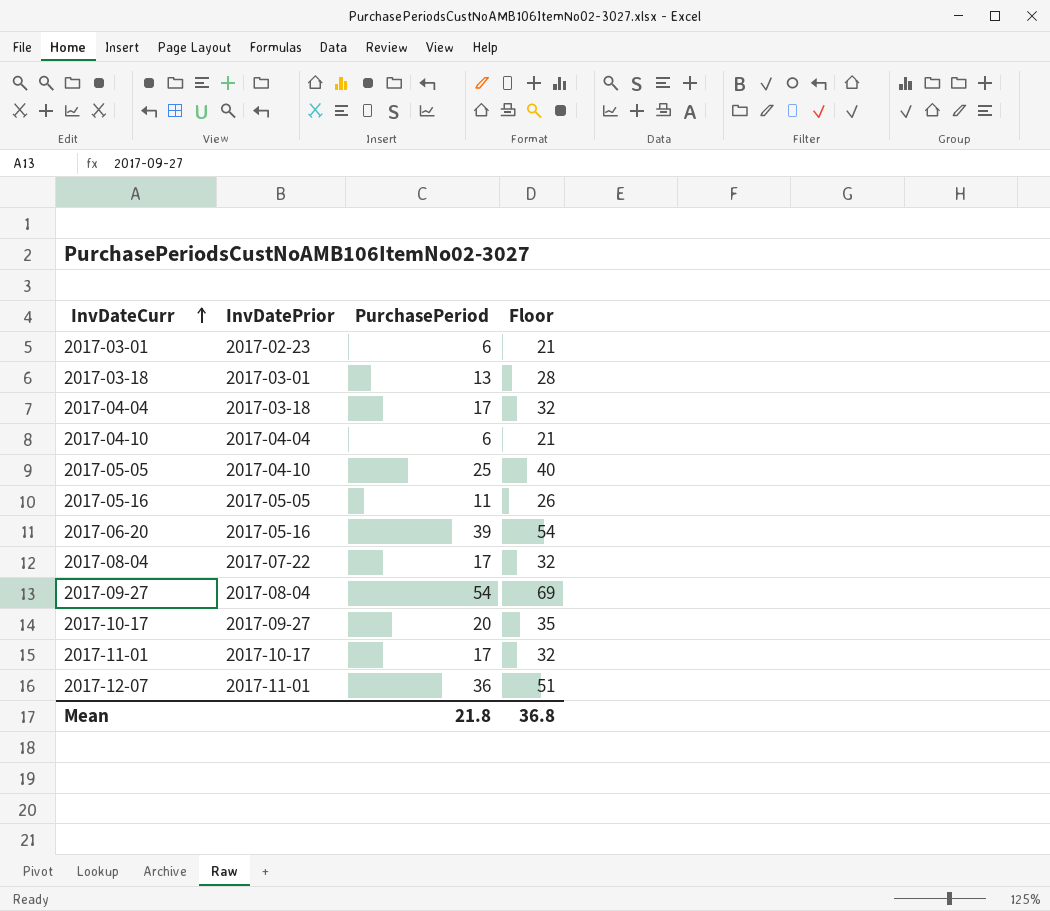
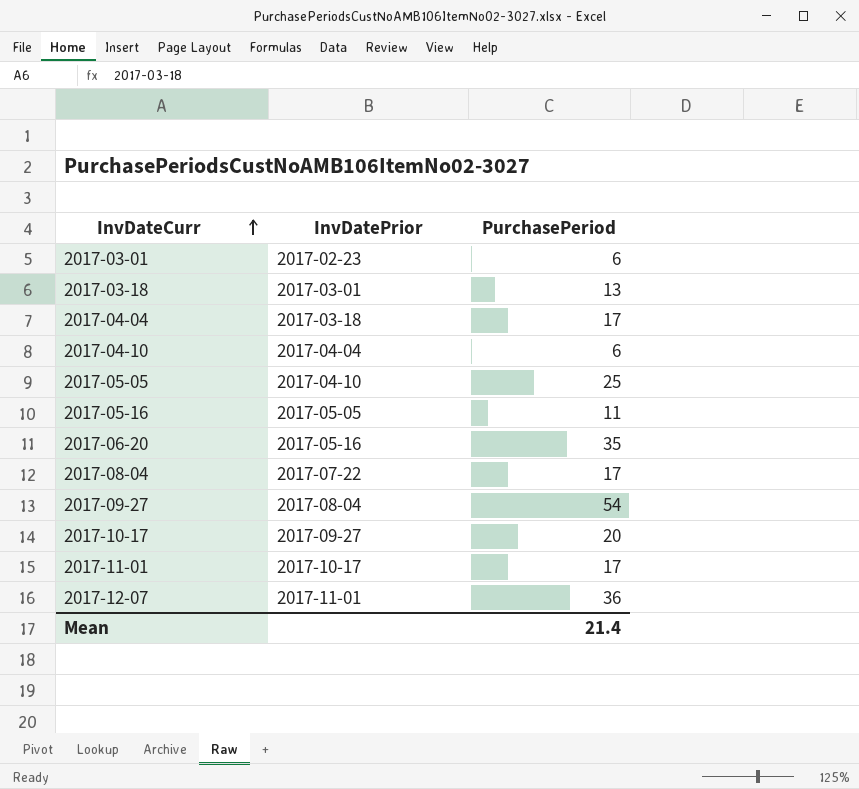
column Floor | formula: [PurchasePeriod] + 15 -> none
2017-06-20 | PurchasePeriod: 39 -> 35
Mean | PurchasePeriod: 21.8 -> 21.4

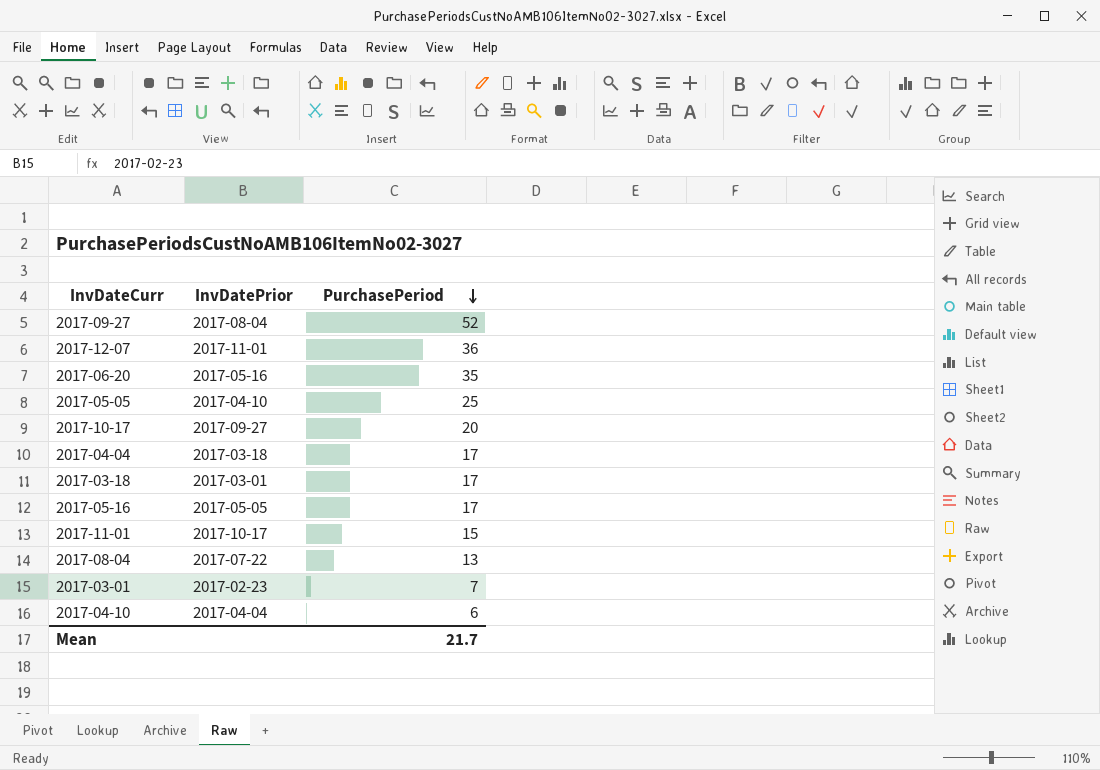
row order: InvDateCurr ascending -> PurchasePeriod descending
2017-09-27 | PurchasePeriod: 54 -> 52
2017-03-18 | PurchasePeriod: 13 -> 17
2017-05-16 | PurchasePeriod: 11 -> 17
2017-11-01 | PurchasePeriod: 17 -> 15
2017-08-04 | PurchasePeriod: 17 -> 13
2017-03-01 | PurchasePeriod: 6 -> 7
Mean | PurchasePeriod: 21.4 -> 21.7

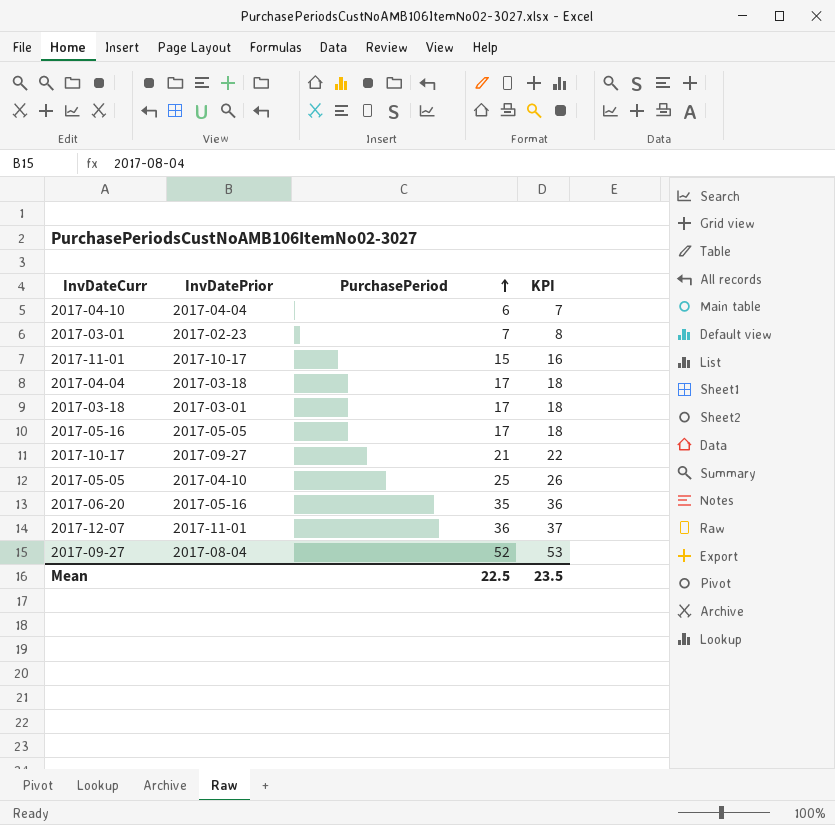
row order: PurchasePeriod descending -> PurchasePeriod ascending
column KPI | formula: none -> [PurchasePeriod] + 1
row 2017-08-04: 2017-07-22 | 13 -> none
2017-10-17 | PurchasePeriod: 20 -> 21
Mean | PurchasePeriod: 21.7 -> 22.5

